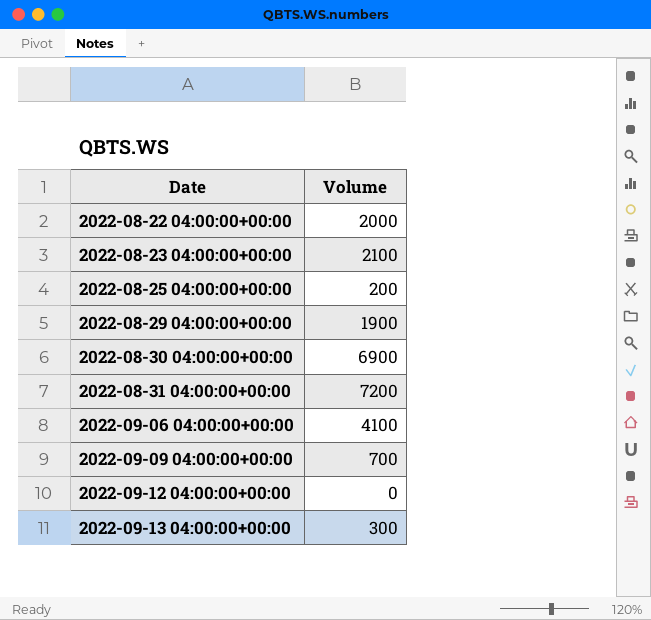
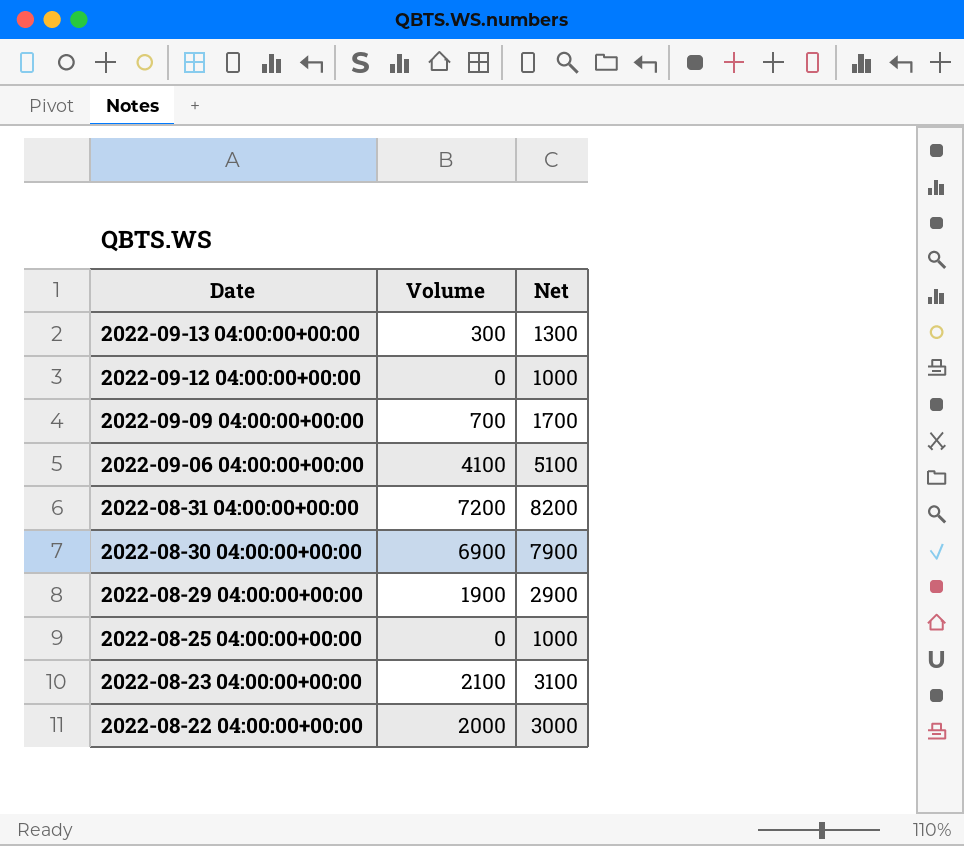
row order: Date ascending -> Date descending
column Net | formula: none -> [Volume] + 1000
2022-08-25 04:00:00+00:00 | Volume: 200 -> 0

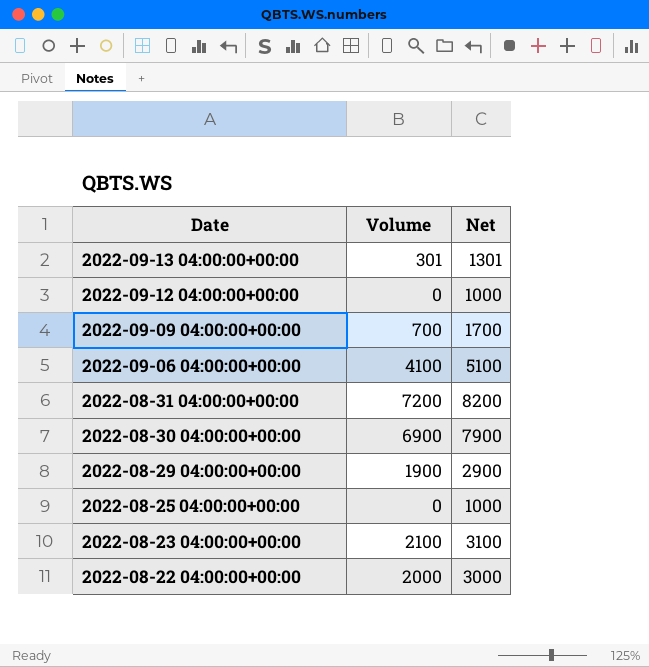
2022-09-13 04:00:00+00:00 | Volume: 300 -> 301
2022-09-13 04:00:00+00:00 | Net: 1300 -> 1301

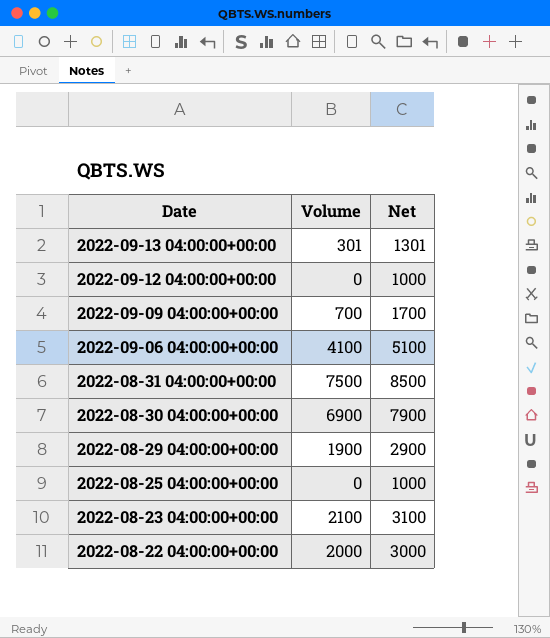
2022-08-31 04:00:00+00:00 | Volume: 7200 -> 7500
2022-08-31 04:00:00+00:00 | Net: 8200 -> 8500

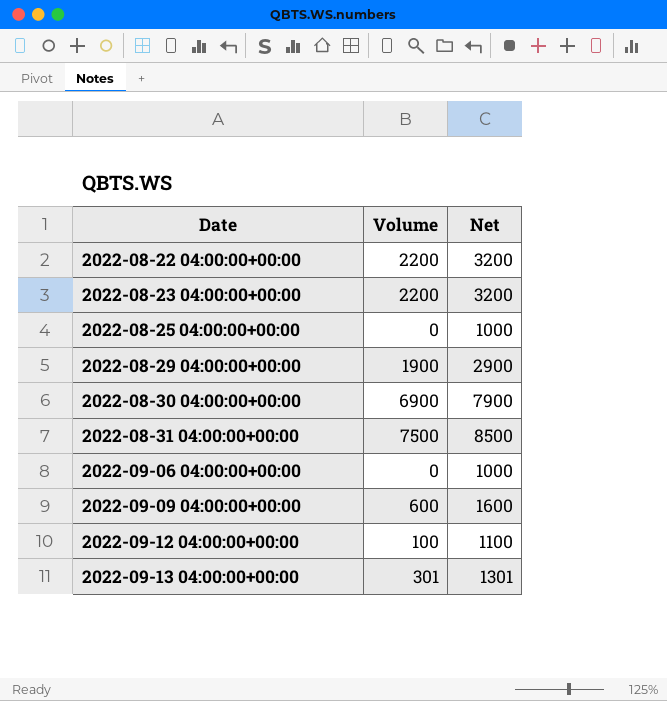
row order: Date descending -> Date ascending
2022-08-22 04:00:00+00:00 | Volume: 2000 -> 2200
2022-08-22 04:00:00+00:00 | Net: 3000 -> 3200
2022-08-23 04:00:00+00:00 | Volume: 2100 -> 2200
2022-08-23 04:00:00+00:00 | Net: 3100 -> 3200
2022-09-06 04:00:00+00:00 | Volume: 4100 -> 0
2022-09-06 04:00:00+00:00 | Net: 5100 -> 1000
2022-09-09 04:00:00+00:00 | Volume: 700 -> 600
2022-09-09 04:00:00+00:00 | Net: 1700 -> 1600
2022-09-12 04:00:00+00:00 | Volume: 0 -> 100
2022-09-12 04:00:00+00:00 | Net: 1000 -> 1100

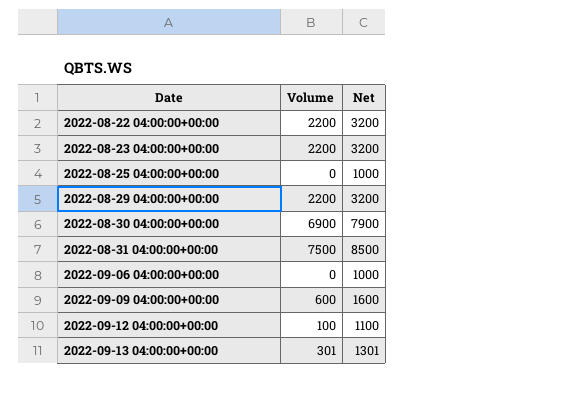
2022-08-29 04:00:00+00:00 | Volume: 1900 -> 2200
2022-08-29 04:00:00+00:00 | Net: 2900 -> 3200

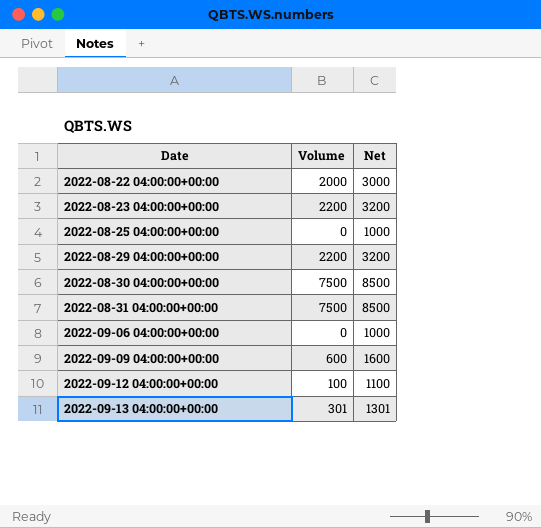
2022-08-22 04:00:00+00:00 | Volume: 2200 -> 2000
2022-08-22 04:00:00+00:00 | Net: 3200 -> 3000
2022-08-30 04:00:00+00:00 | Volume: 6900 -> 7500
2022-08-30 04:00:00+00:00 | Net: 7900 -> 8500

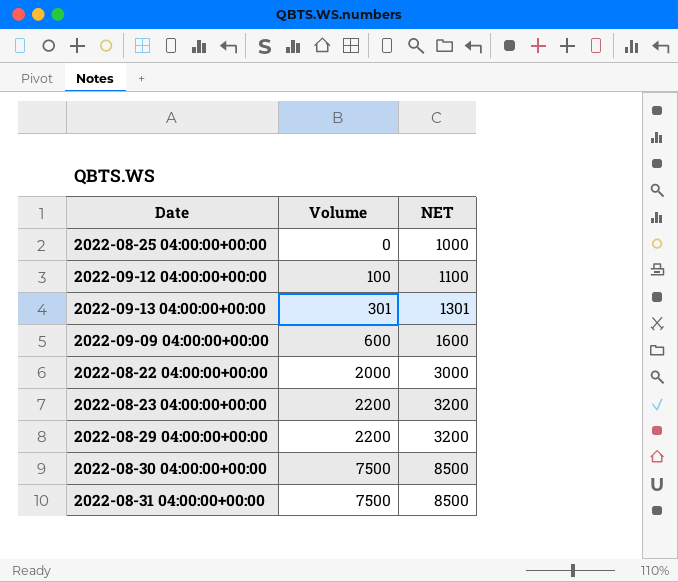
row order: Date ascending -> Volume ascending
column name: Net -> NET
row 2022-09-06 04:00:00+00:00: 0 | 1000 -> none

